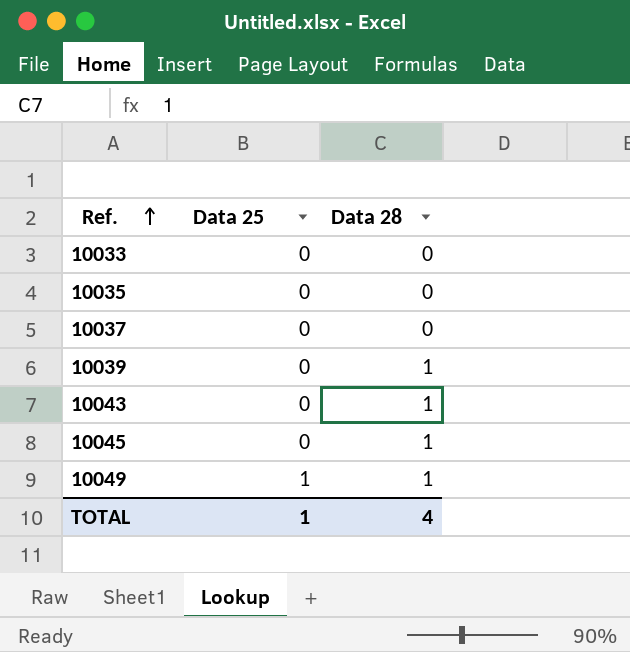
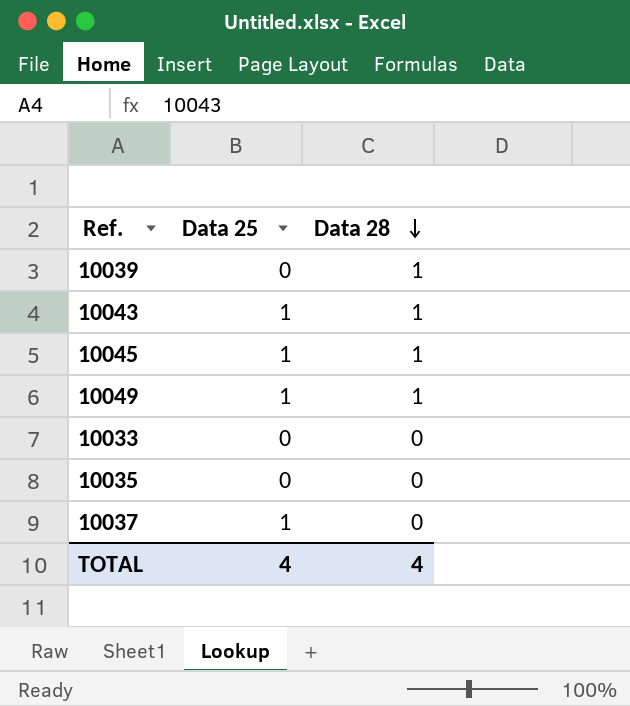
row order: Ref. ascending -> Data 28 descending
10043 | Data 25: 0 -> 1
10045 | Data 25: 0 -> 1
10037 | Data 25: 0 -> 1
TOTAL | Data 25: 1 -> 4

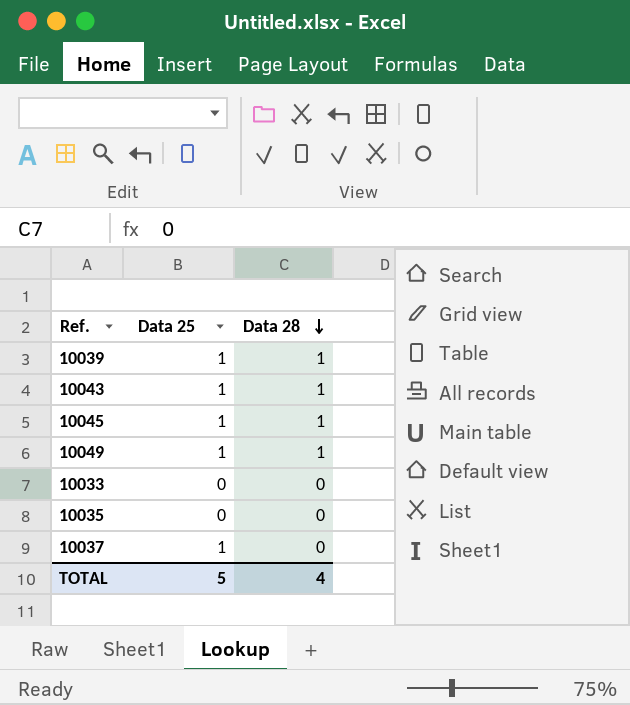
10039 | Data 25: 0 -> 1
TOTAL | Data 25: 4 -> 5

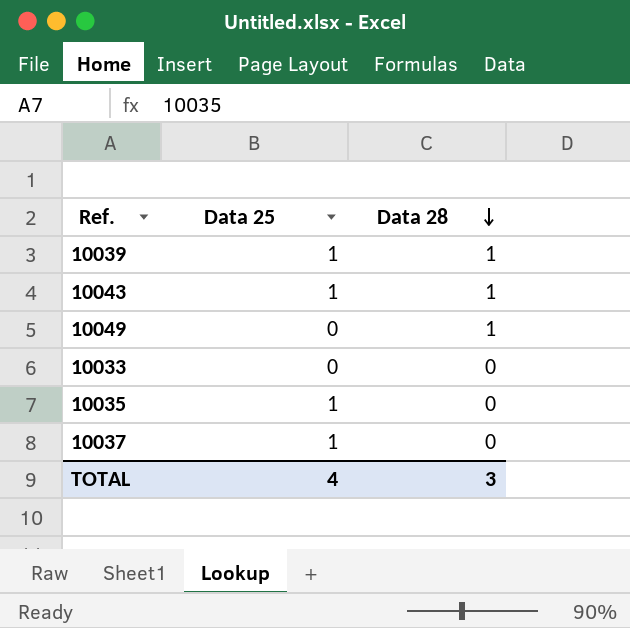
row 10045: 1 | 1 -> none
10049 | Data 25: 1 -> 0
10035 | Data 25: 0 -> 1
TOTAL | Data 25: 5 -> 4
TOTAL | Data 28: 4 -> 3

